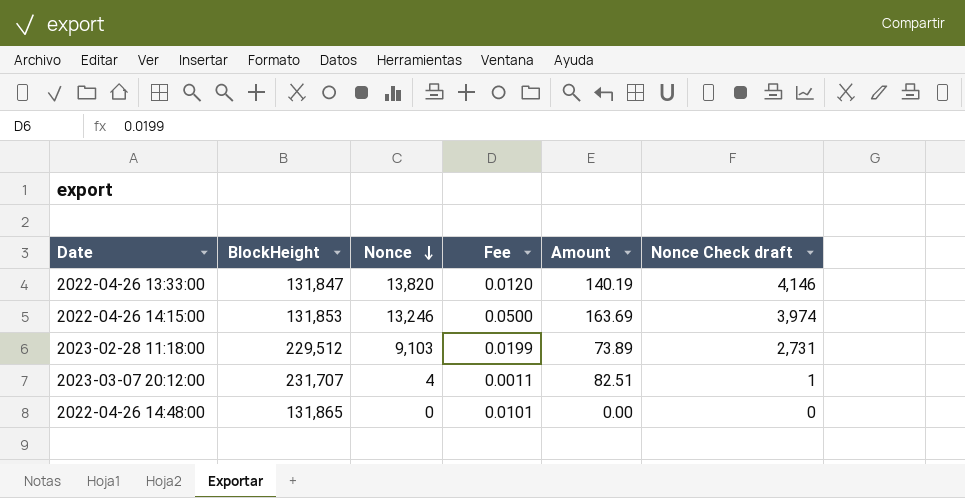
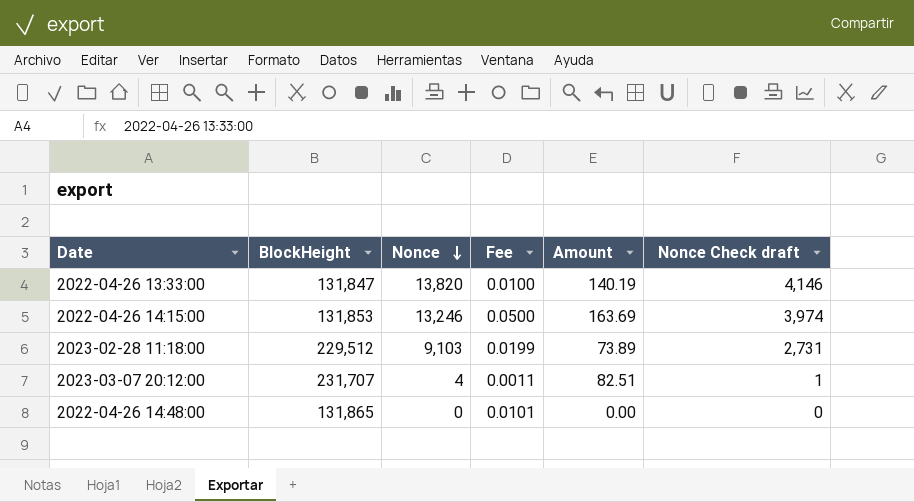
2022-04-26 13:33:00 | Fee: 0.0120 -> 0.0100

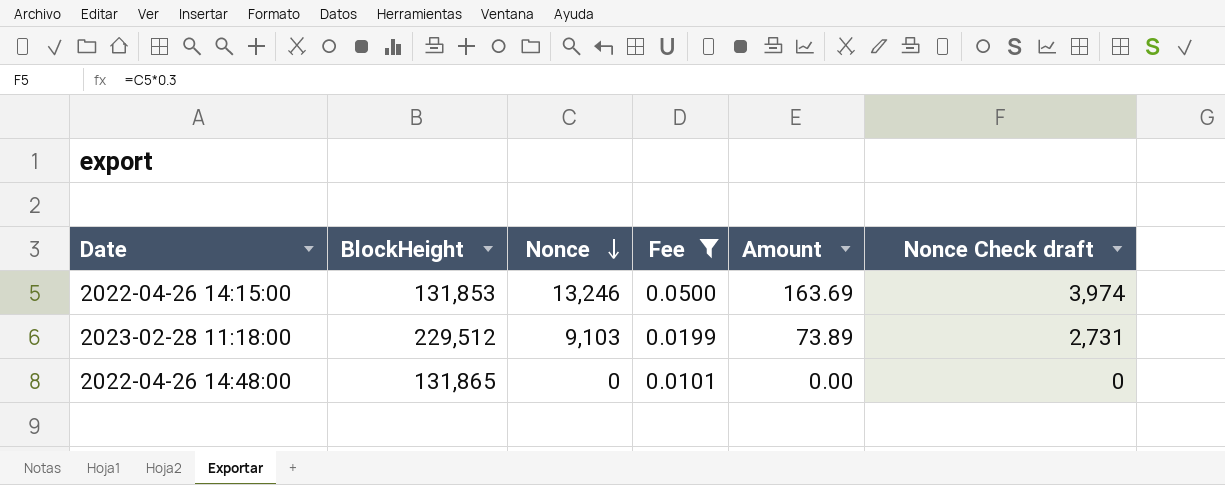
filter: none -> Fee >= 0.0101

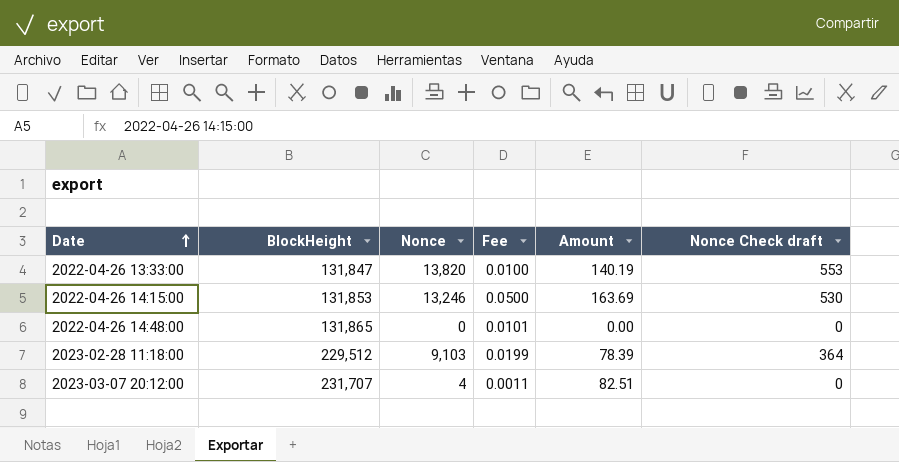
filter: Fee >= 0.0101 -> none
row order: Nonce descending -> Date ascending
column Nonce Check draft | formula: [Nonce] * 0.3 -> [Nonce] * 0.04
2023-02-28 11:18:00 | Amount: 73.89 -> 78.39

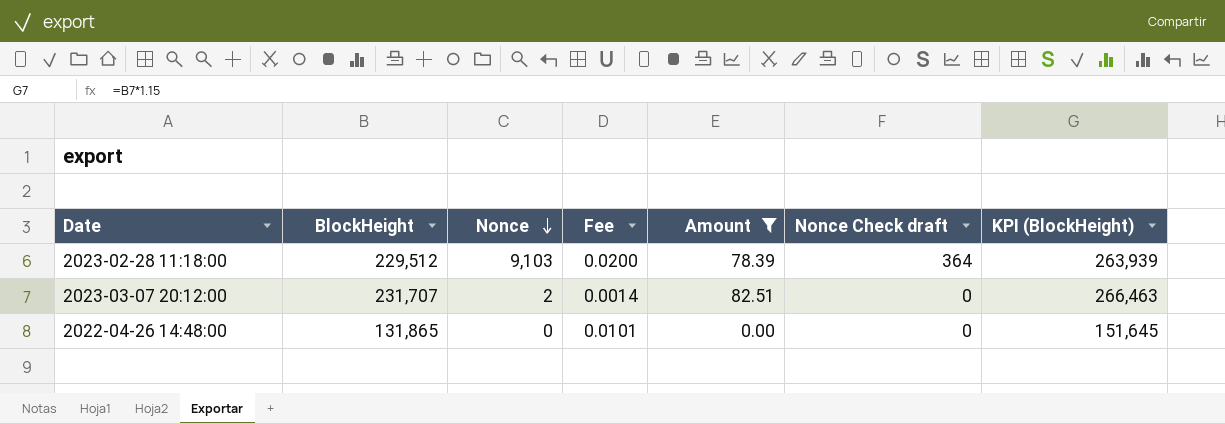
filter: none -> Amount <= 82.51
row order: Date ascending -> Nonce descending
column KPI (BlockHeight) | formula: none -> [BlockHeight] * 1.15
2023-02-28 11:18:00 | Fee: 0.0199 -> 0.0200
2023-03-07 20:12:00 | Nonce: 4 -> 2
2023-03-07 20:12:00 | Fee: 0.0011 -> 0.0014

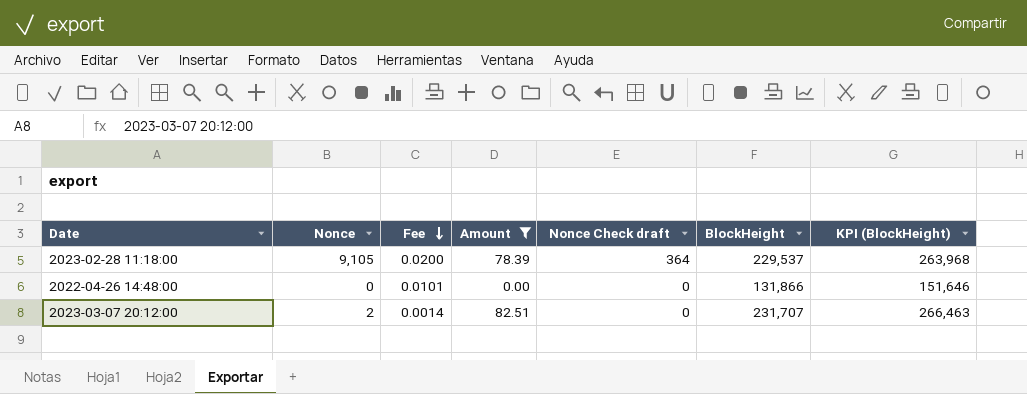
row order: Nonce descending -> Fee descending
column BlockHeight | position: 2 -> 6
2023-02-28 11:18:00 | Nonce: 9,103 -> 9,105
2023-02-28 11:18:00 | BlockHeight: 229,512 -> 229,537
2023-02-28 11:18:00 | KPI (BlockHeight): 263,939 -> 263,968
2022-04-26 14:48:00 | BlockHeight: 131,865 -> 131,866
2022-04-26 14:48:00 | KPI (BlockHeight): 151,645 -> 151,646

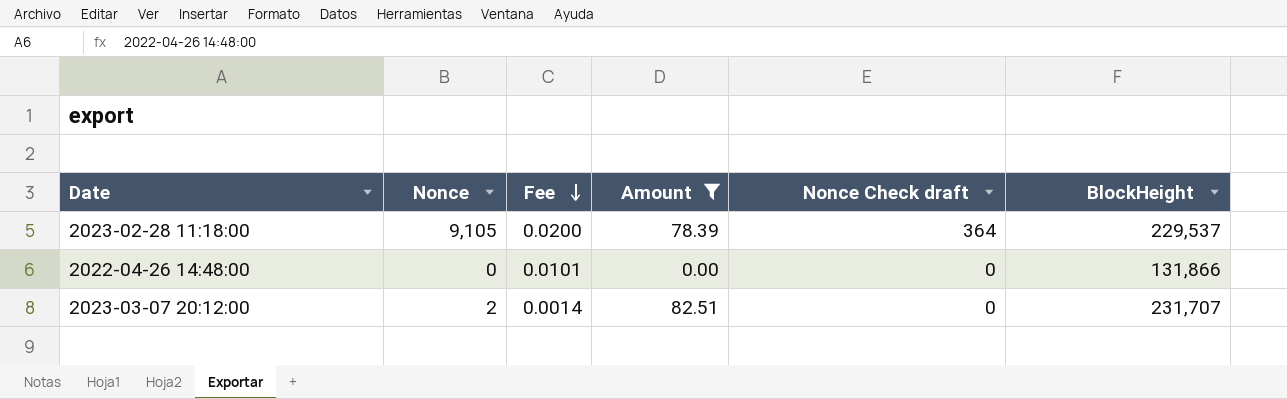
column KPI (BlockHeight) | formula: [BlockHeight] * 1.15 -> none

